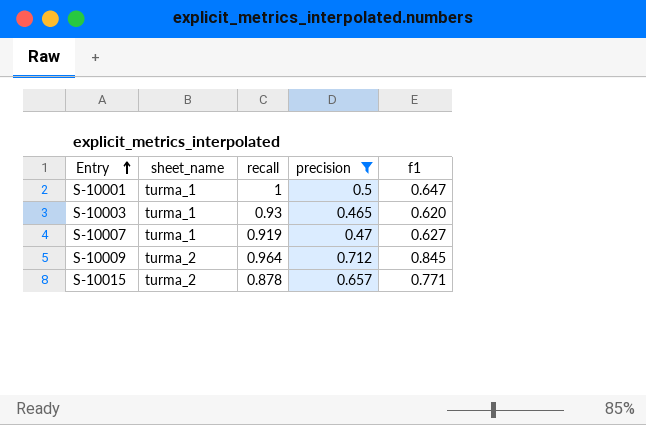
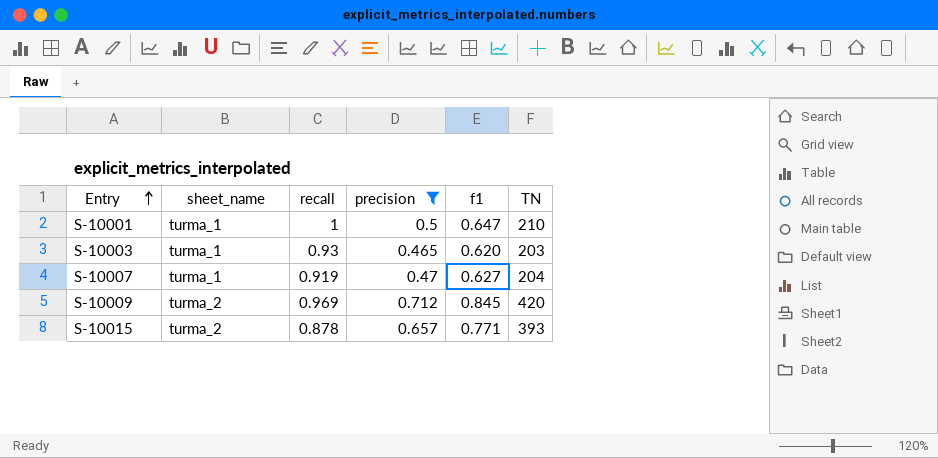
column TN | position: none -> 6
S-10009 | recall: 0.964 -> 0.969

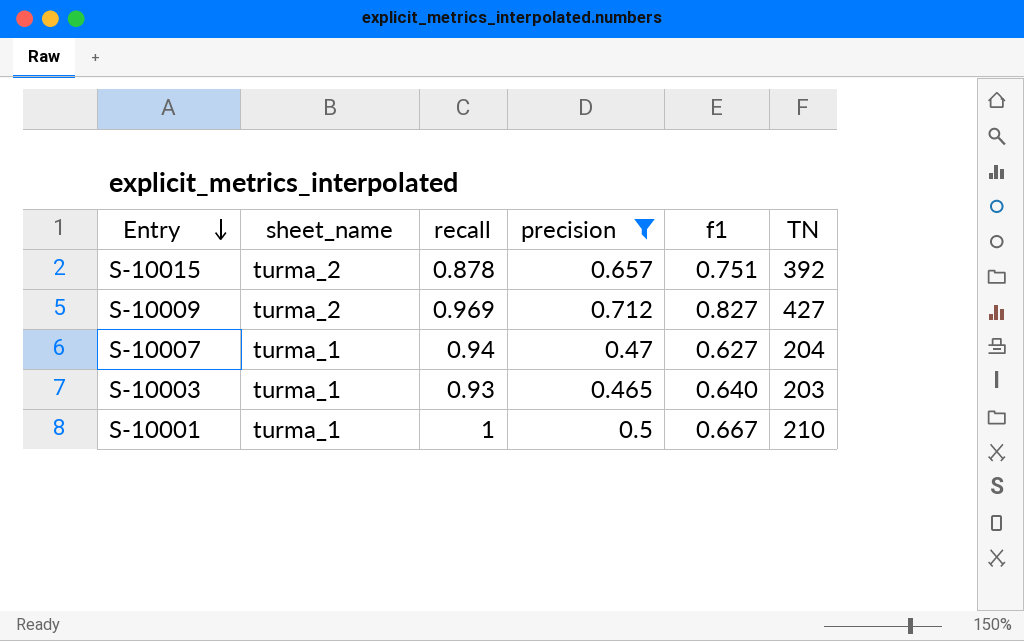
row order: Entry ascending -> Entry descending
S-10015 | f1: 0.771 -> 0.751
S-10015 | TN: 393 -> 392
S-10009 | f1: 0.845 -> 0.827
S-10009 | TN: 420 -> 427
S-10007 | recall: 0.919 -> 0.94
S-10003 | f1: 0.620 -> 0.640
S-10001 | f1: 0.647 -> 0.667

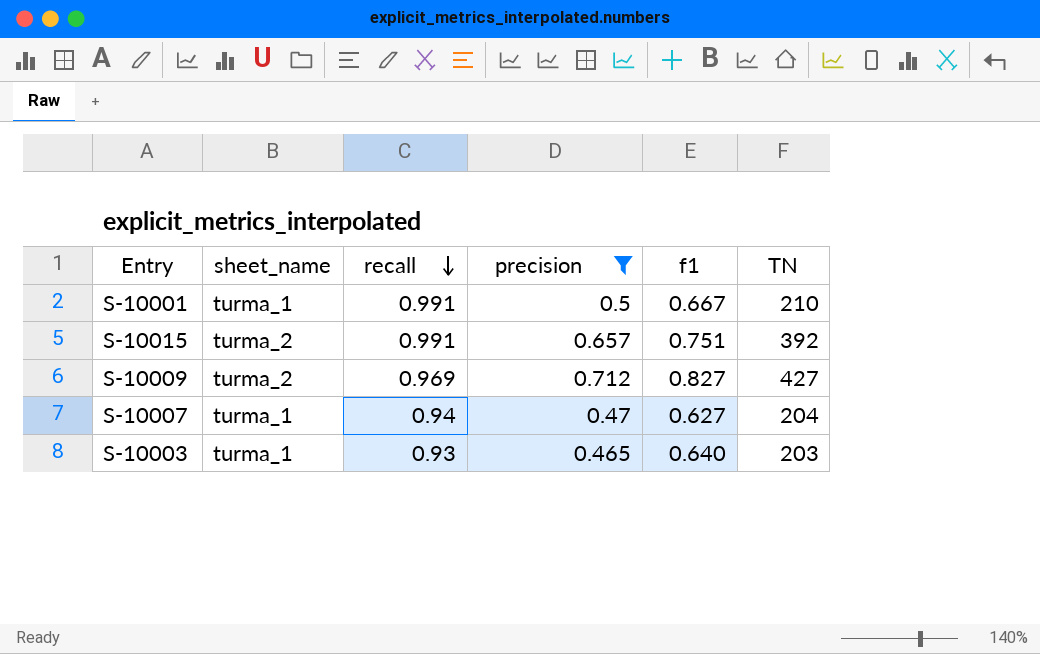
row order: Entry descending -> recall descending
S-10001 | recall: 1 -> 0.991
S-10015 | recall: 0.878 -> 0.991

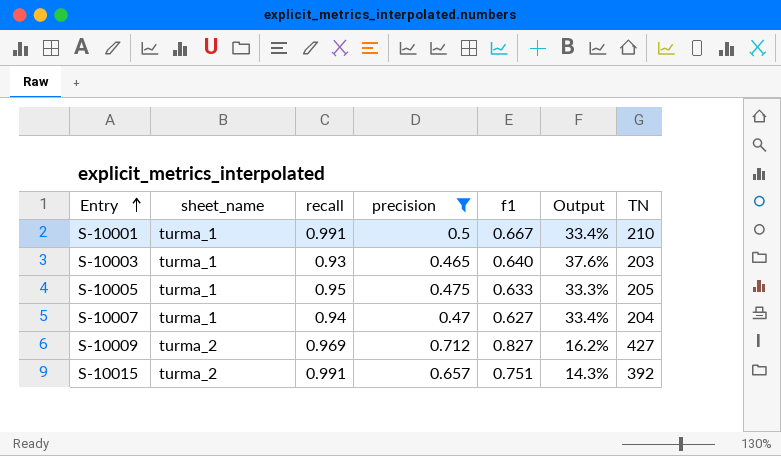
row order: recall descending -> Entry ascending
column Output | formula: none -> ([f1] - [precision]) / [precision]
row S-10005: none -> turma_1 | 0.95 | 0.475 | 0.633 | 33.3% | 205

